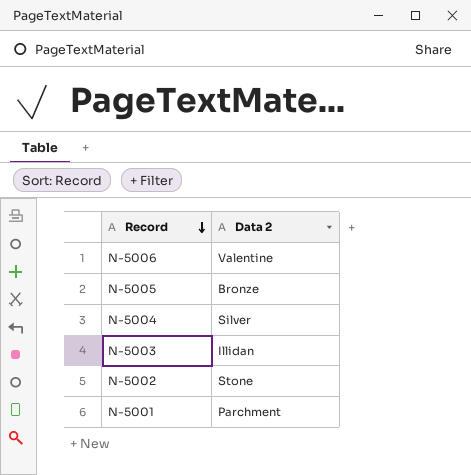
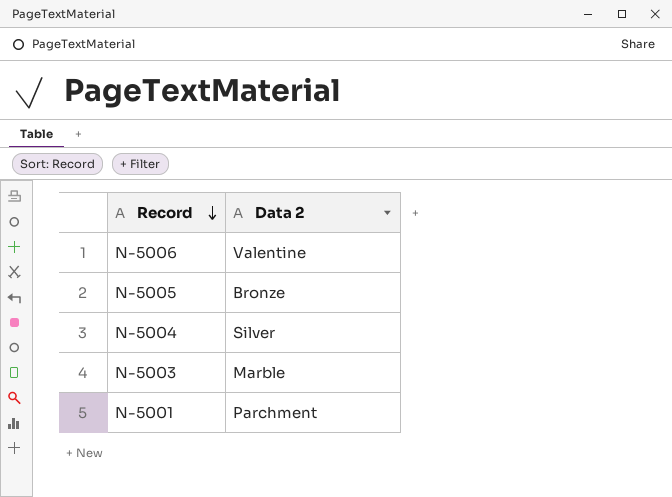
row N-5002: Stone -> none
N-5003 | Data 2: Illidan -> Marble

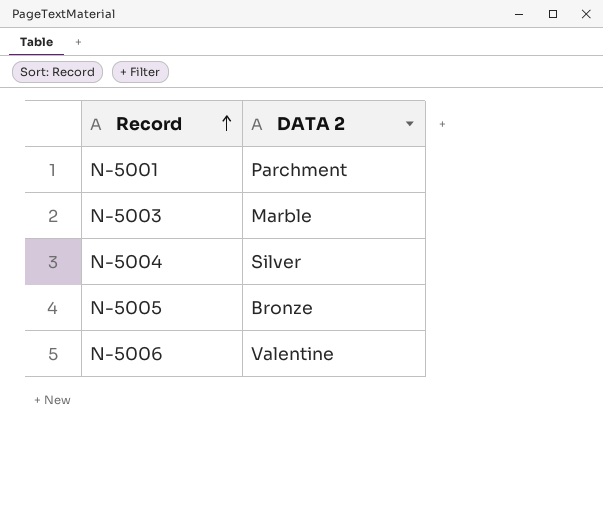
row order: Record descending -> Record ascending
column name: Data 2 -> DATA 2

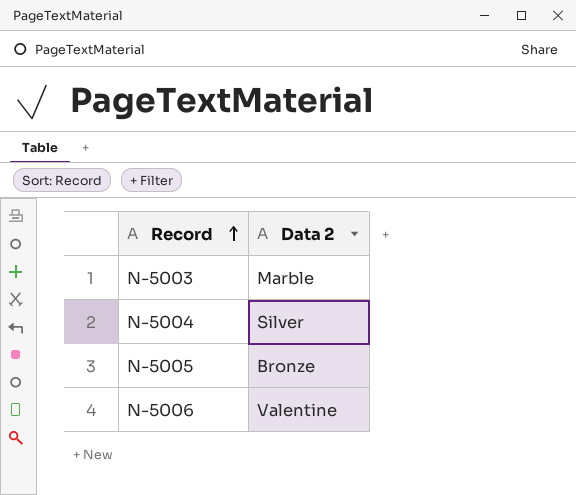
column name: DATA 2 -> Data 2
row N-5001: Parchment -> none

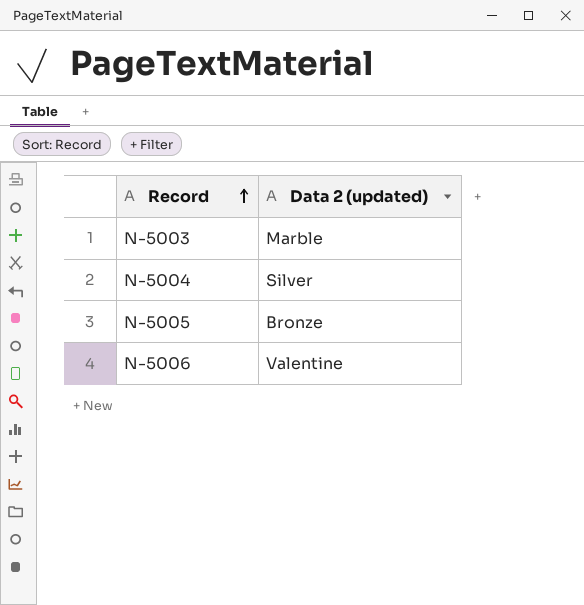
column name: Data 2 -> Data 2 (updated)

